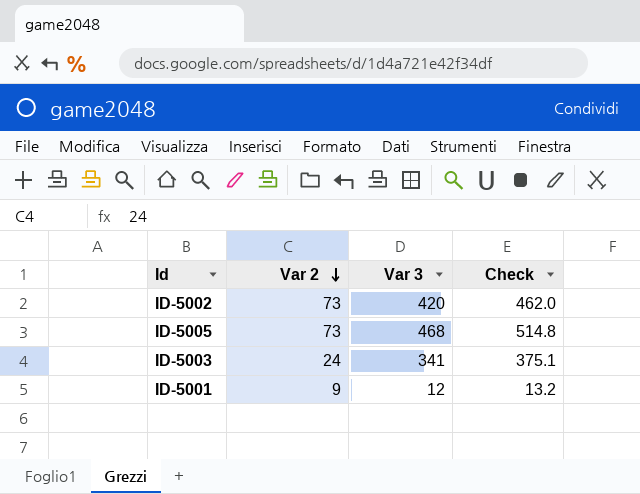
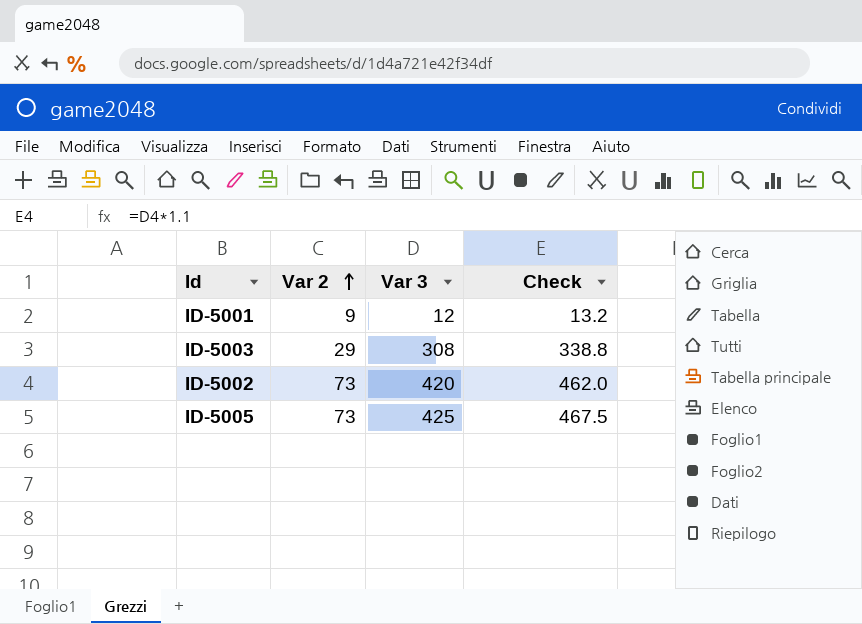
row order: Var 2 descending -> Var 2 ascending
ID-5003 | Var 2: 24 -> 29
ID-5003 | Var 3: 341 -> 308
ID-5003 | Check: 375.1 -> 338.8
ID-5005 | Var 3: 468 -> 425
ID-5005 | Check: 514.8 -> 467.5

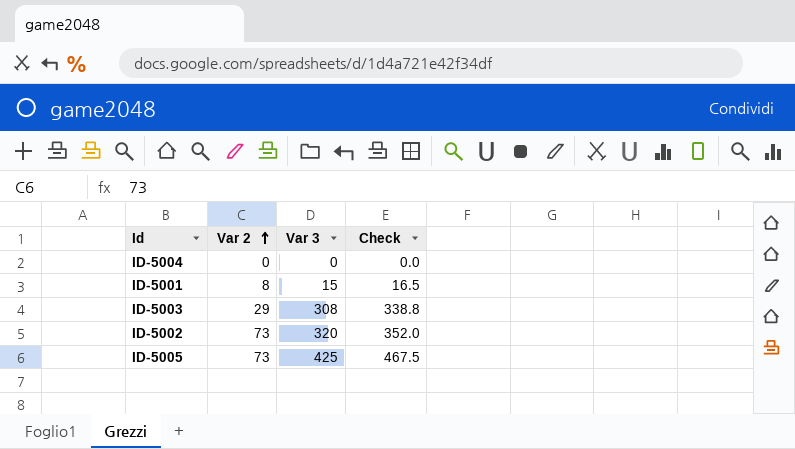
row ID-5004: none -> 0 | 0 | 0.0
ID-5001 | Var 2: 9 -> 8
ID-5001 | Var 3: 12 -> 15
ID-5001 | Check: 13.2 -> 16.5
ID-5002 | Var 3: 420 -> 320
ID-5002 | Check: 462.0 -> 352.0

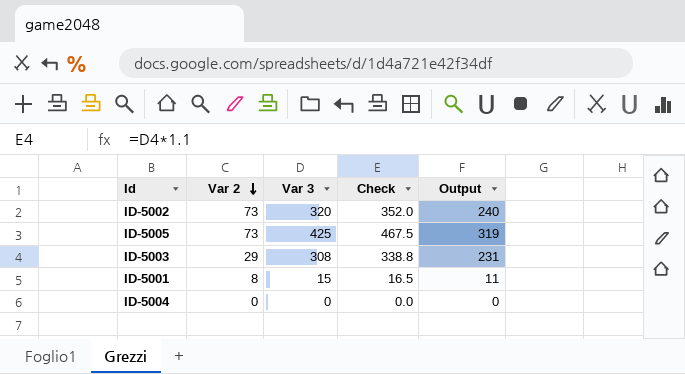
row order: Var 2 ascending -> Var 2 descending
column Output | formula: none -> [Var 3] * 0.75

